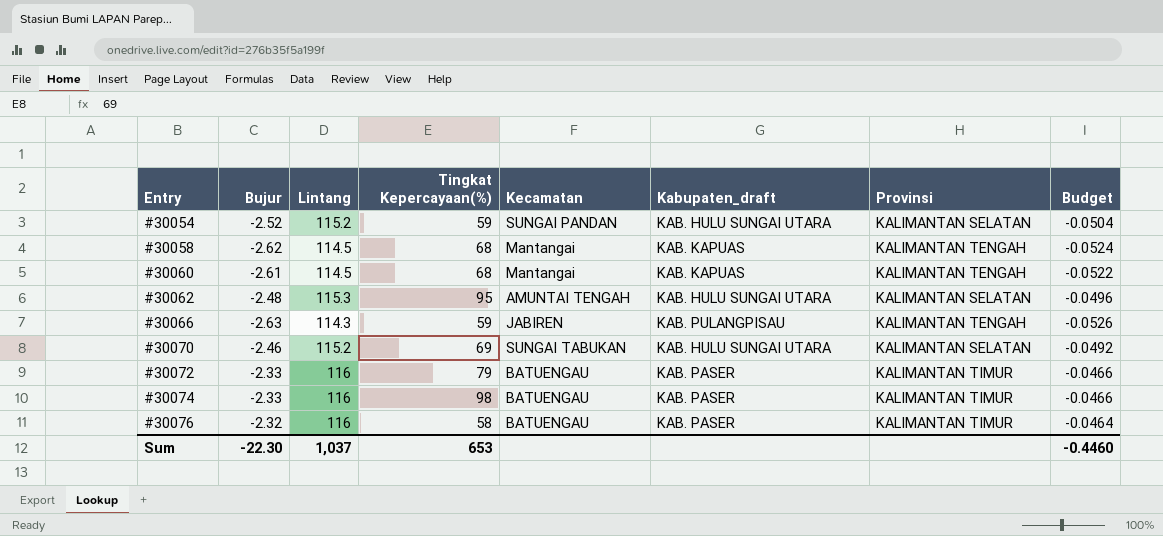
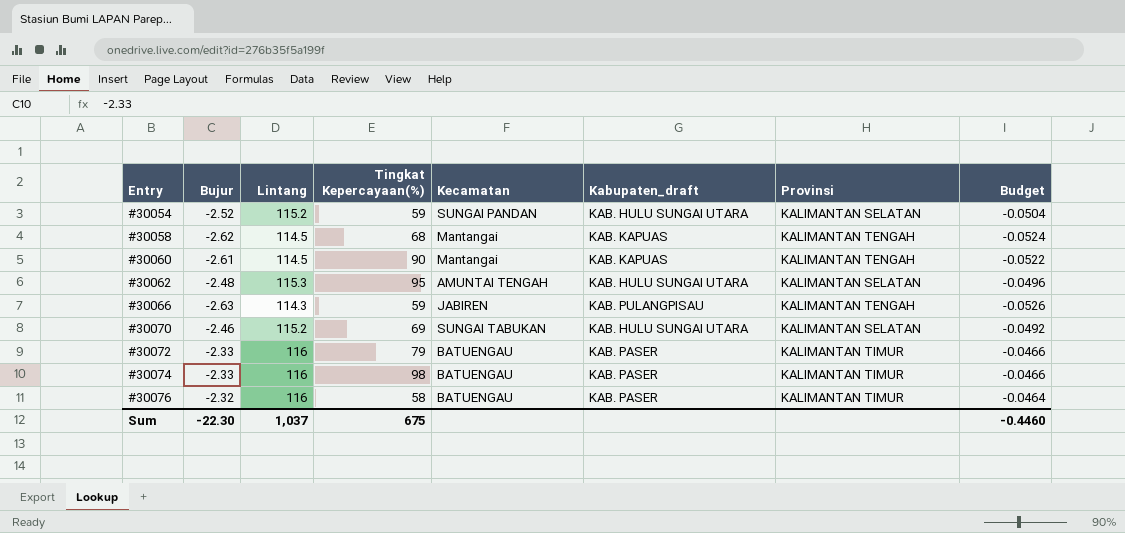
#30060 | Tingkat Kepercayaan(%): 68 -> 90
Sum | Tingkat Kepercayaan(%): 653 -> 675

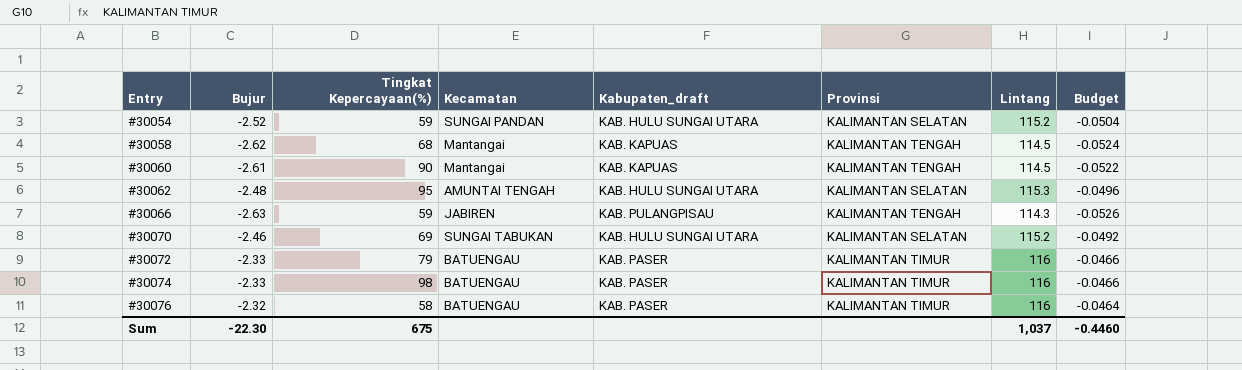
column Lintang | position: 3 -> 7

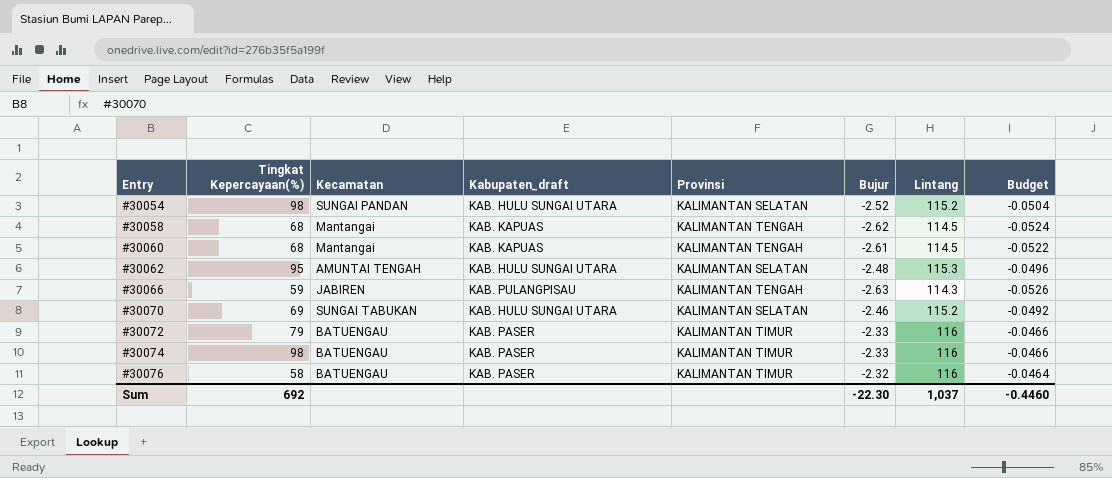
column Bujur | position: 2 -> 6
#30054 | Tingkat Kepercayaan(%): 59 -> 98
#30060 | Tingkat Kepercayaan(%): 90 -> 68
Sum | Tingkat Kepercayaan(%): 675 -> 692

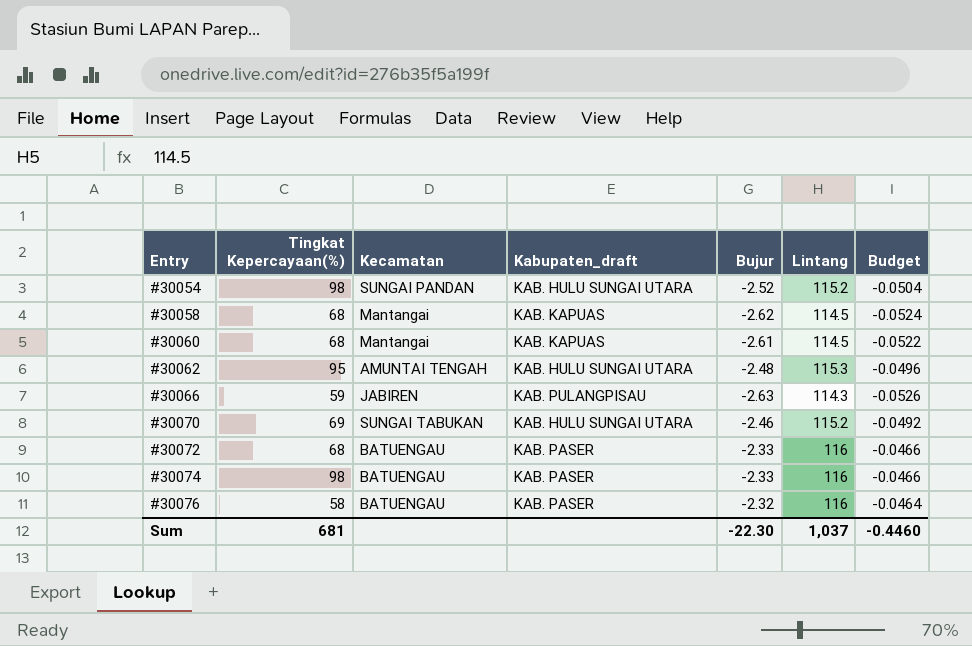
column Provinsi | position: 5 -> none
#30072 | Tingkat Kepercayaan(%): 79 -> 68
Sum | Tingkat Kepercayaan(%): 692 -> 681

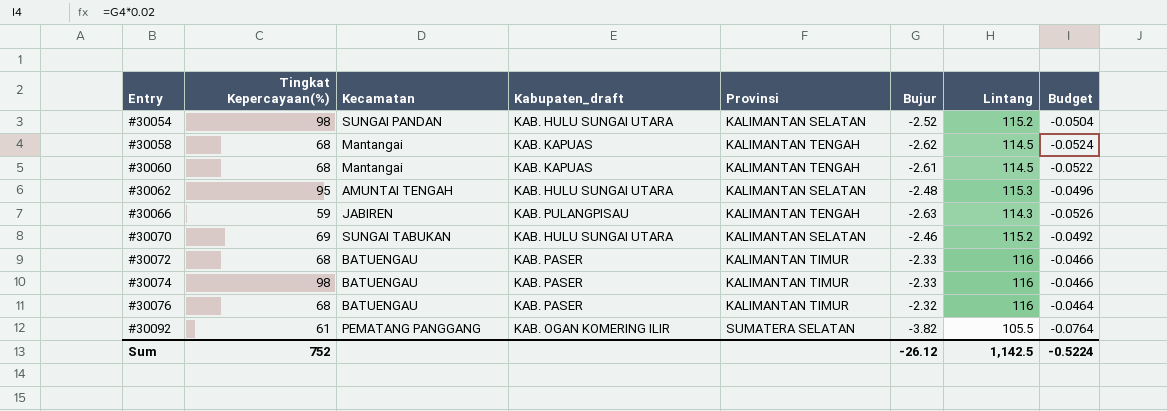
column Provinsi | position: none -> 5
#30076 | Tingkat Kepercayaan(%): 58 -> 68
row #30092: none -> 61 | PEMATANG PANGGANG | KAB. OGAN KOMERING ILIR | SUMATERA SELATAN | -3.82 | 105.5 | -0.0764
Sum | Tingkat Kepercayaan(%): 681 -> 752
Sum | Bujur: -22.30 -> -26.12
Sum | Lintang: 1,037 -> 1,142.5
Sum | Budget: -0.4460 -> -0.5224

